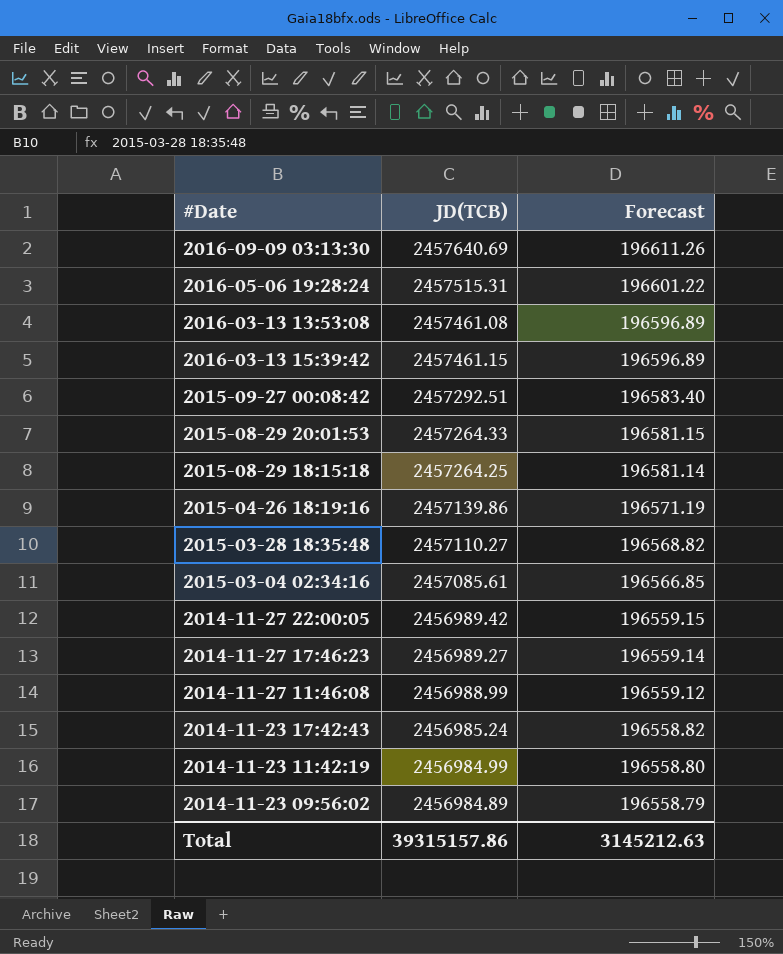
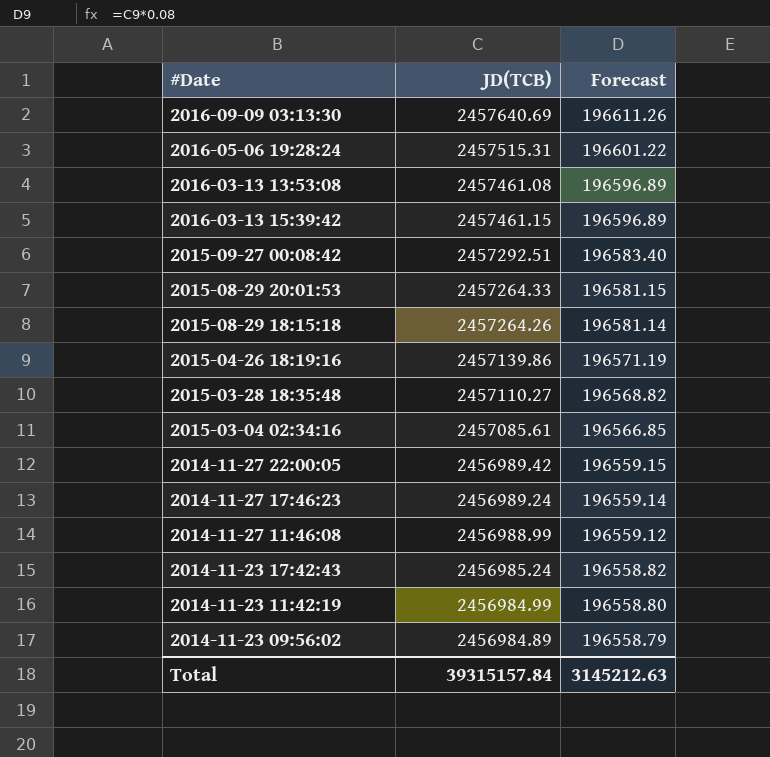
2015-08-29 18:15:18 | JD(TCB): 2457264.25 -> 2457264.26
2014-11-27 17:46:23 | JD(TCB): 2456989.27 -> 2456989.24
Total | JD(TCB): 39315157.86 -> 39315157.84

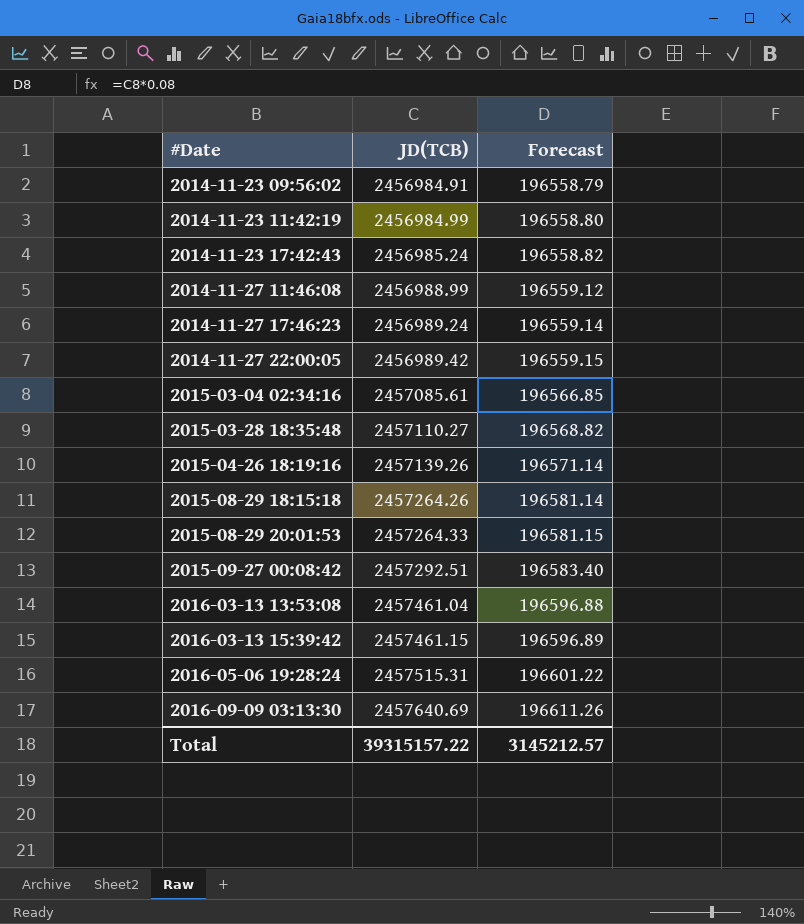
row order: Forecast descending -> #Date ascending
2014-11-23 09:56:02 | JD(TCB): 2456984.89 -> 2456984.91
2015-04-26 18:19:16 | JD(TCB): 2457139.86 -> 2457139.26
2015-04-26 18:19:16 | Forecast: 196571.19 -> 196571.14
2016-03-13 13:53:08 | JD(TCB): 2457461.08 -> 2457461.04
2016-03-13 13:53:08 | Forecast: 196596.89 -> 196596.88
Total | JD(TCB): 39315157.84 -> 39315157.22
Total | Forecast: 3145212.63 -> 3145212.57

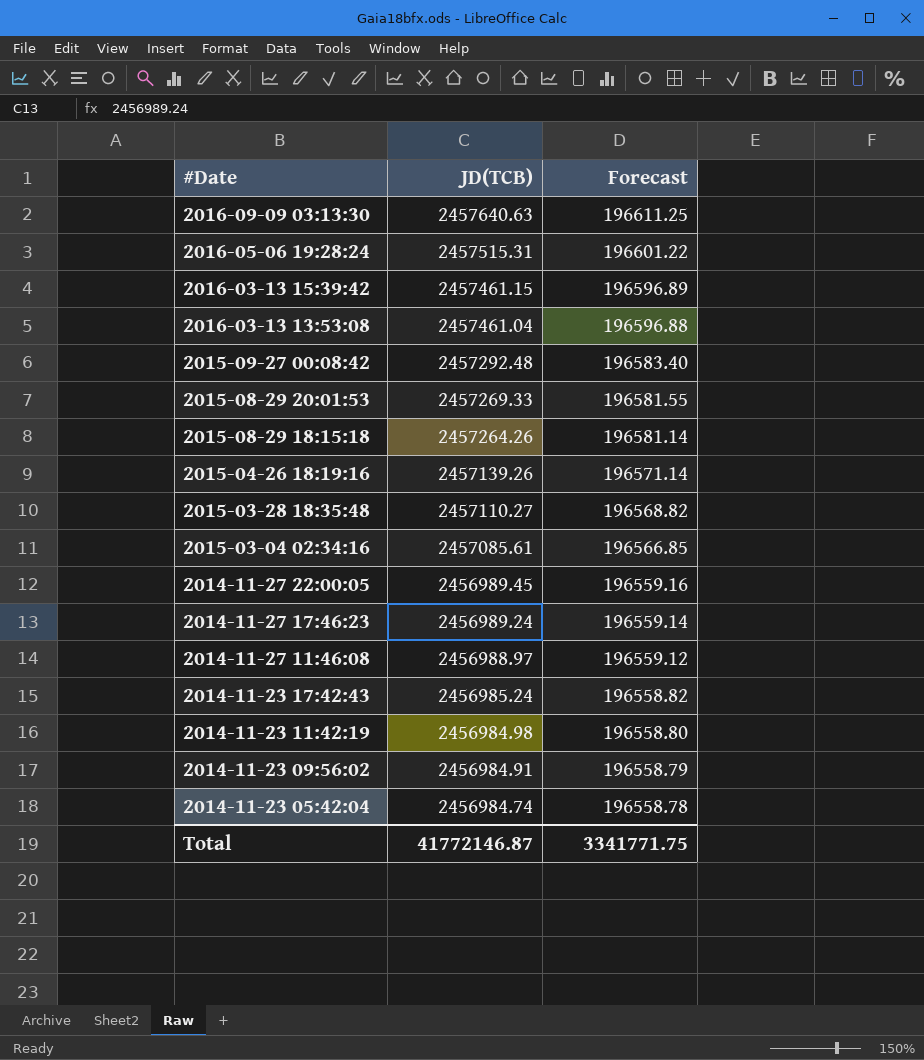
row order: #Date ascending -> #Date descending
2016-09-09 03:13:30 | JD(TCB): 2457640.69 -> 2457640.63
2016-09-09 03:13:30 | Forecast: 196611.26 -> 196611.25
2015-09-27 00:08:42 | JD(TCB): 2457292.51 -> 2457292.48
2015-08-29 20:01:53 | JD(TCB): 2457264.33 -> 2457269.33
2015-08-29 20:01:53 | Forecast: 196581.15 -> 196581.55
2014-11-27 22:00:05 | JD(TCB): 2456989.42 -> 2456989.45
2014-11-27 22:00:05 | Forecast: 196559.15 -> 196559.16
2014-11-27 11:46:08 | JD(TCB): 2456988.99 -> 2456988.97
2014-11-23 11:42:19 | JD(TCB): 2456984.99 -> 2456984.98
row 2014-11-23 05:42:04: none -> 2456984.74 | 196558.78
Total | JD(TCB): 39315157.22 -> 41772146.87
Total | Forecast: 3145212.57 -> 3341771.75

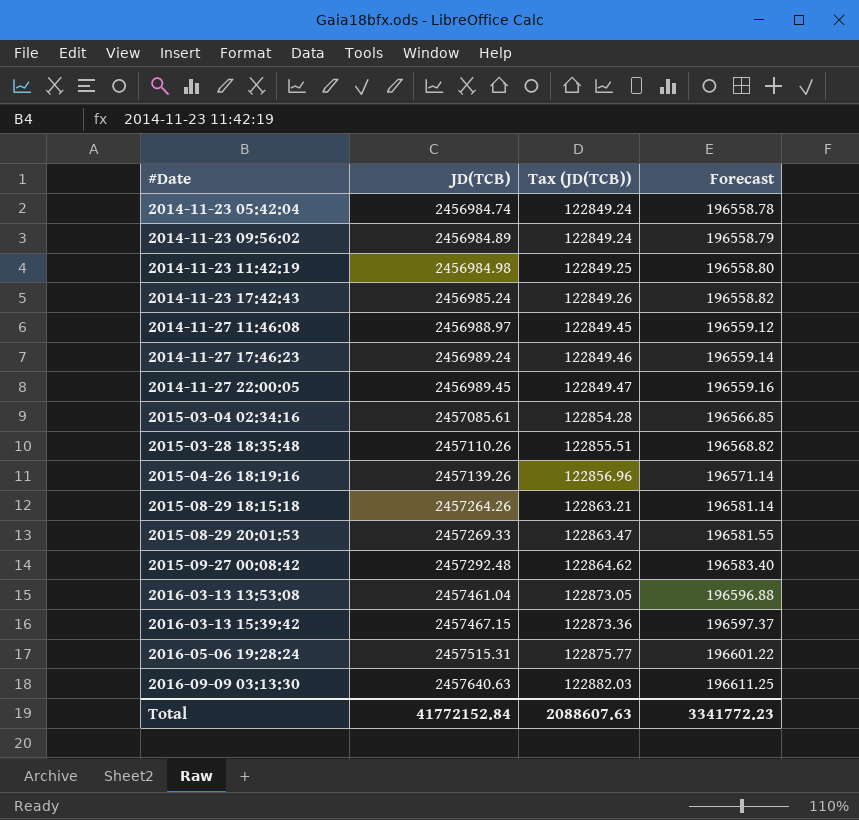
row order: #Date descending -> #Date ascending
column Tax (JD(TCB)) | formula: none -> [JD(TCB)] * 0.05
2014-11-23 09:56:02 | JD(TCB): 2456984.91 -> 2456984.89
2015-03-28 18:35:48 | JD(TCB): 2457110.27 -> 2457110.26
2016-03-13 15:39:42 | JD(TCB): 2457461.15 -> 2457467.15
2016-03-13 15:39:42 | Forecast: 196596.89 -> 196597.37
Total | JD(TCB): 41772146.87 -> 41772152.84
Total | Forecast: 3341771.75 -> 3341772.23

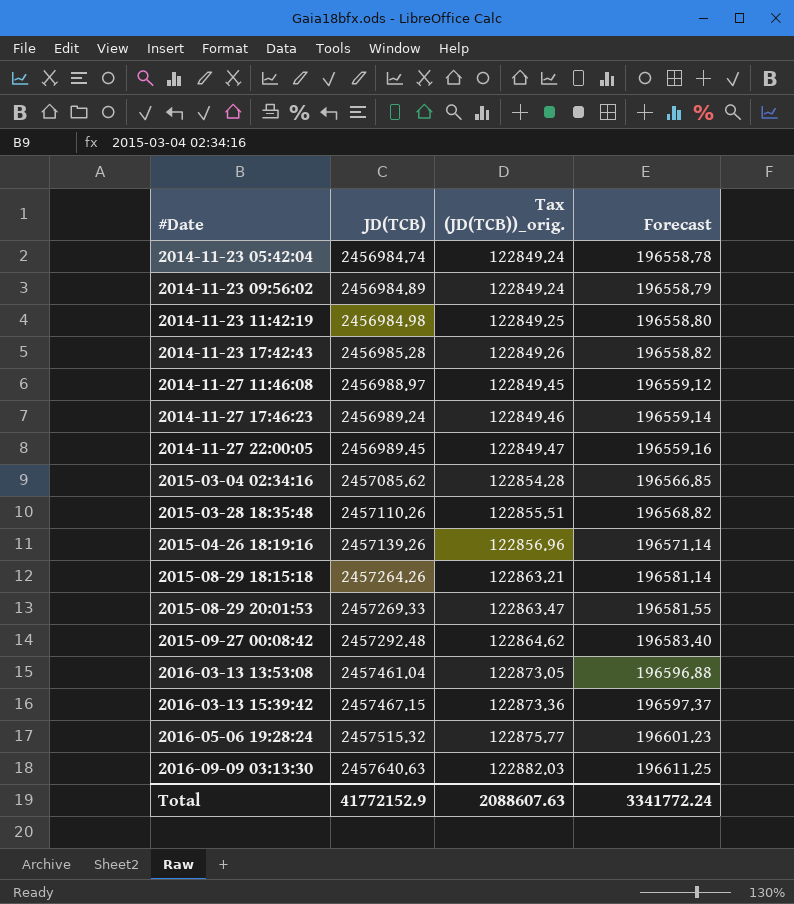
column name: Tax (JD(TCB)) -> Tax (JD(TCB))_orig.
2014-11-23 17:42:43 | JD(TCB): 2456985.24 -> 2456985.28
2015-03-04 02:34:16 | JD(TCB): 2457085.61 -> 2457085.62
2016-05-06 19:28:24 | JD(TCB): 2457515.31 -> 2457515.32
2016-05-06 19:28:24 | Forecast: 196601.22 -> 196601.23
Total | JD(TCB): 41772152.84 -> 41772152.9
Total | Forecast: 3341772.23 -> 3341772.24

